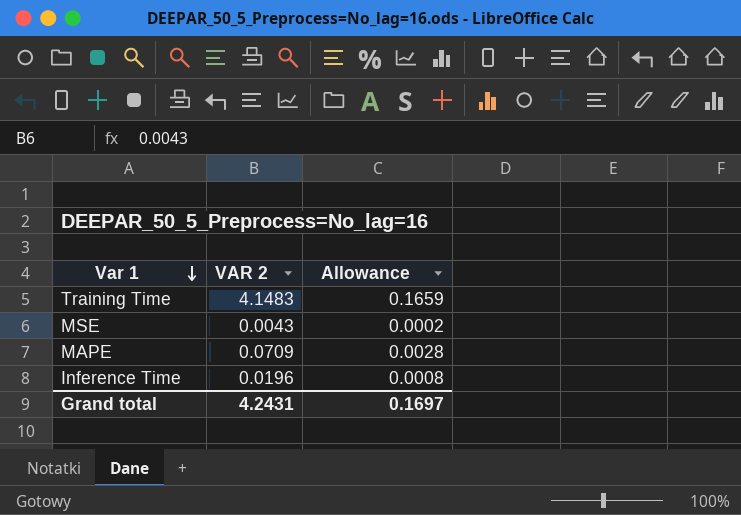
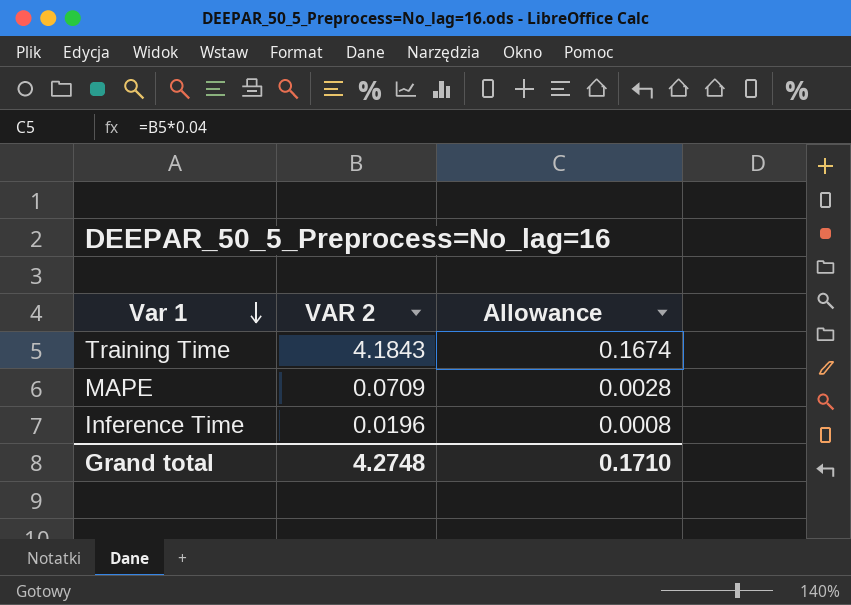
row MSE: 0.0043 | 0.0002 -> none
Training Time | VAR 2: 4.1483 -> 4.1843
Training Time | Allowance: 0.1659 -> 0.1674
Grand total | VAR 2: 4.2431 -> 4.2748
Grand total | Allowance: 0.1697 -> 0.1710

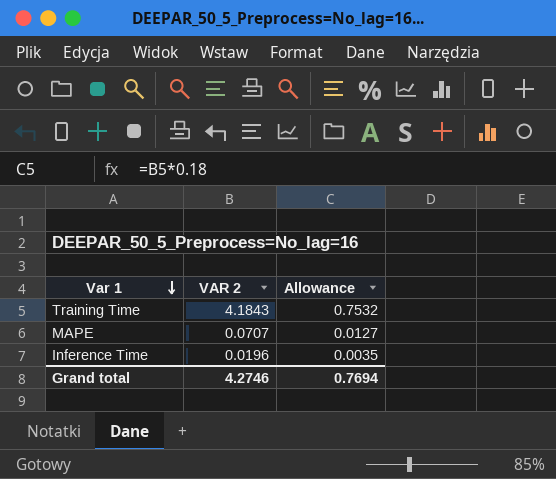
column Allowance | formula: [VAR 2] * 0.04 -> [VAR 2] * 0.18
MAPE | VAR 2: 0.0709 -> 0.0707
Grand total | VAR 2: 4.2748 -> 4.2746
Grand total | Allowance: 0.1710 -> 0.7694

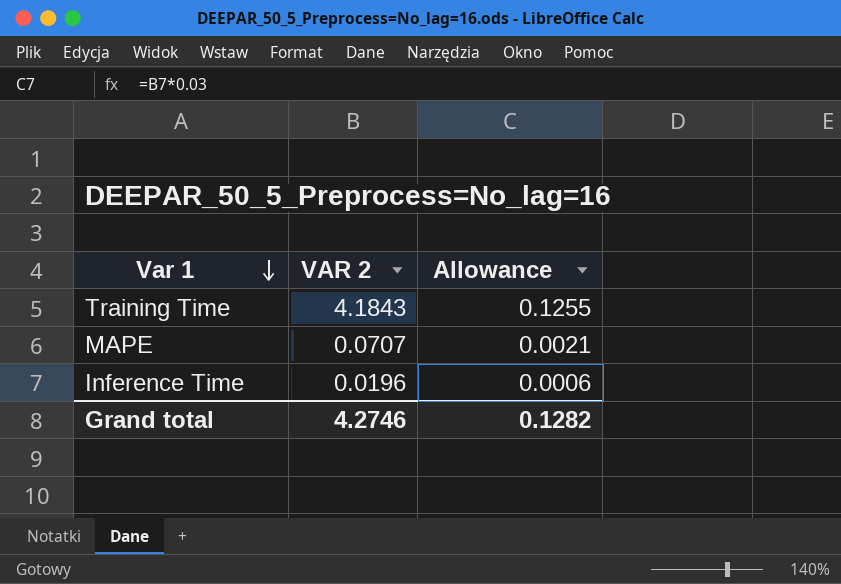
column Allowance | formula: [VAR 2] * 0.18 -> [VAR 2] * 0.03
Grand total | Allowance: 0.7694 -> 0.1282

